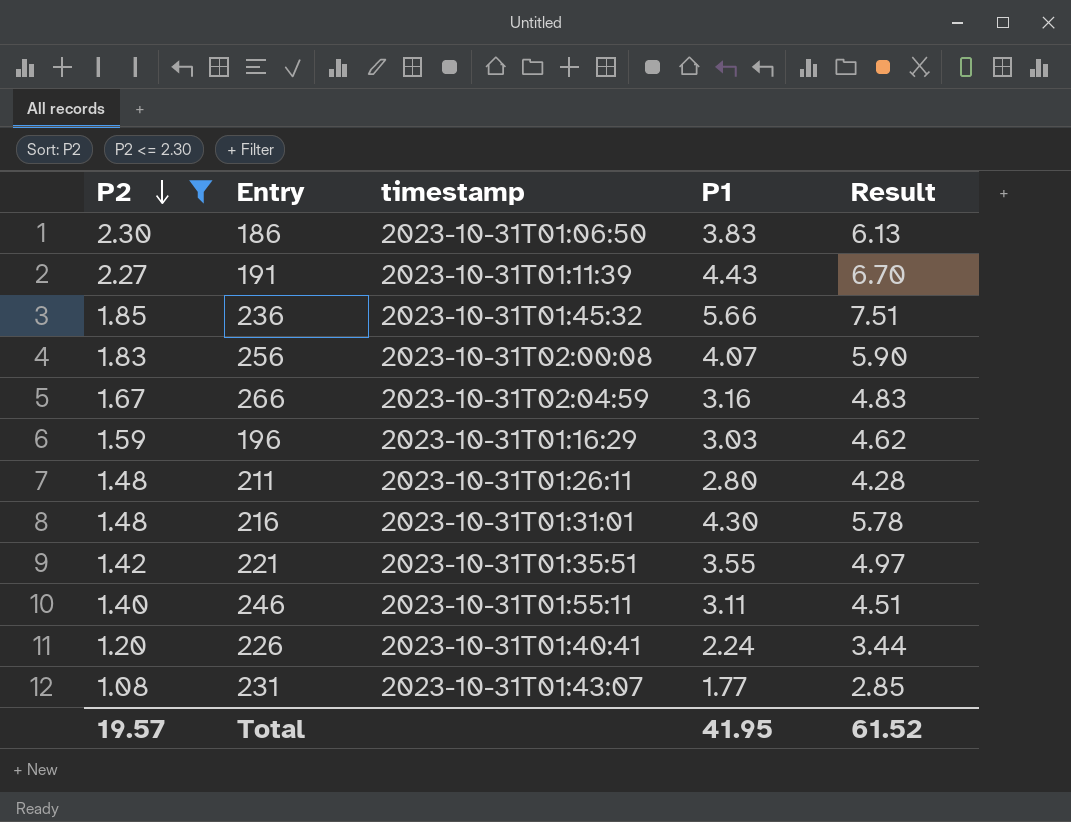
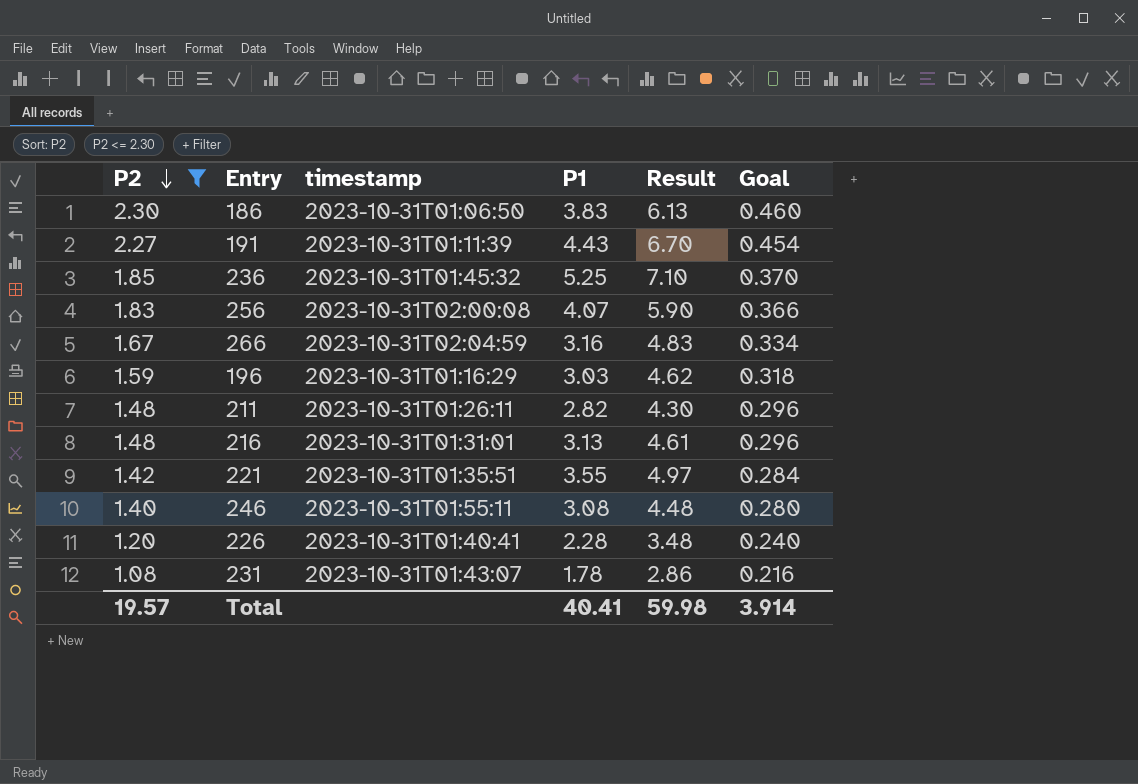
column Goal | formula: none -> [P2] * 0.2
236 | P1: 5.66 -> 5.25
236 | Result: 7.51 -> 7.10
211 | P1: 2.80 -> 2.82
211 | Result: 4.28 -> 4.30
216 | P1: 4.30 -> 3.13
216 | Result: 5.78 -> 4.61
246 | P1: 3.11 -> 3.08
246 | Result: 4.51 -> 4.48
226 | P1: 2.24 -> 2.28
226 | Result: 3.44 -> 3.48
231 | P1: 1.77 -> 1.78
231 | Result: 2.85 -> 2.86
Total | P1: 41.95 -> 40.41
Total | Result: 61.52 -> 59.98

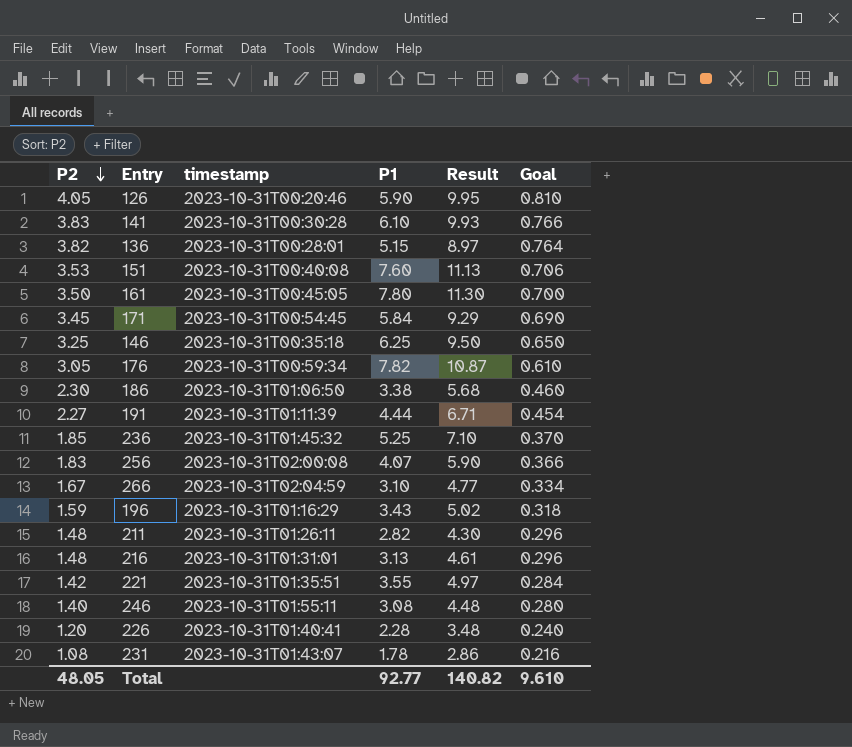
filter: P2 <= 2.30 -> none
186 | P1: 3.83 -> 3.38
186 | Result: 6.13 -> 5.68
191 | P1: 4.43 -> 4.44
191 | Result: 6.70 -> 6.71
266 | P1: 3.16 -> 3.10
266 | Result: 4.83 -> 4.77
196 | P1: 3.03 -> 3.43
196 | Result: 4.62 -> 5.02
Total | P2: 19.57 -> 48.05
Total | P1: 40.41 -> 92.77
Total | Result: 59.98 -> 140.82
Total | Goal: 3.914 -> 9.610

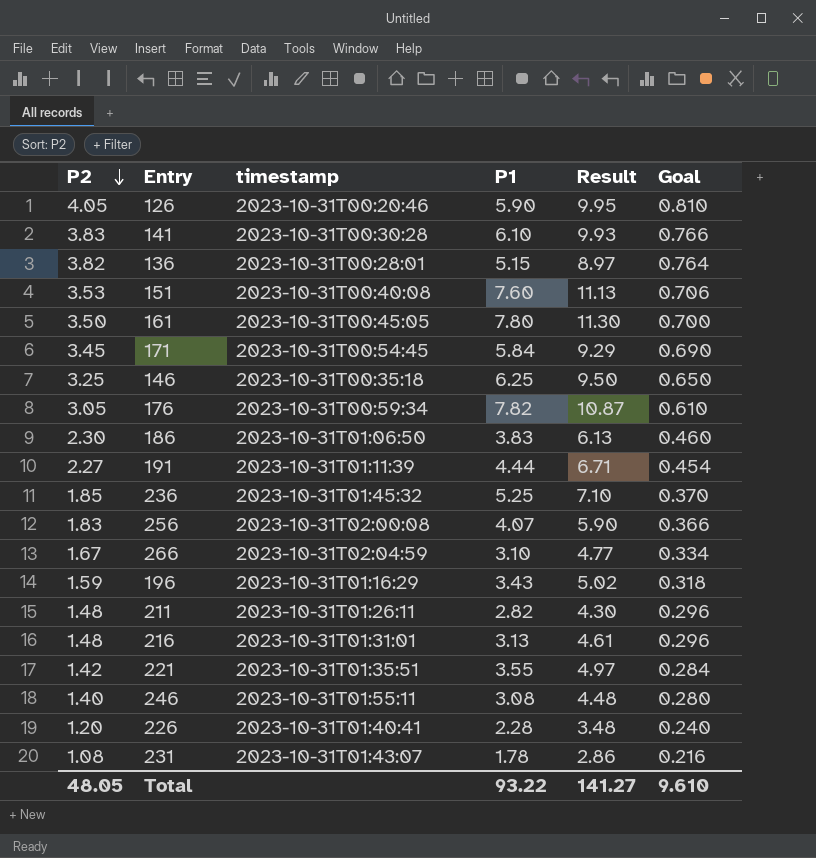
186 | P1: 3.38 -> 3.83
186 | Result: 5.68 -> 6.13
Total | P1: 92.77 -> 93.22
Total | Result: 140.82 -> 141.27

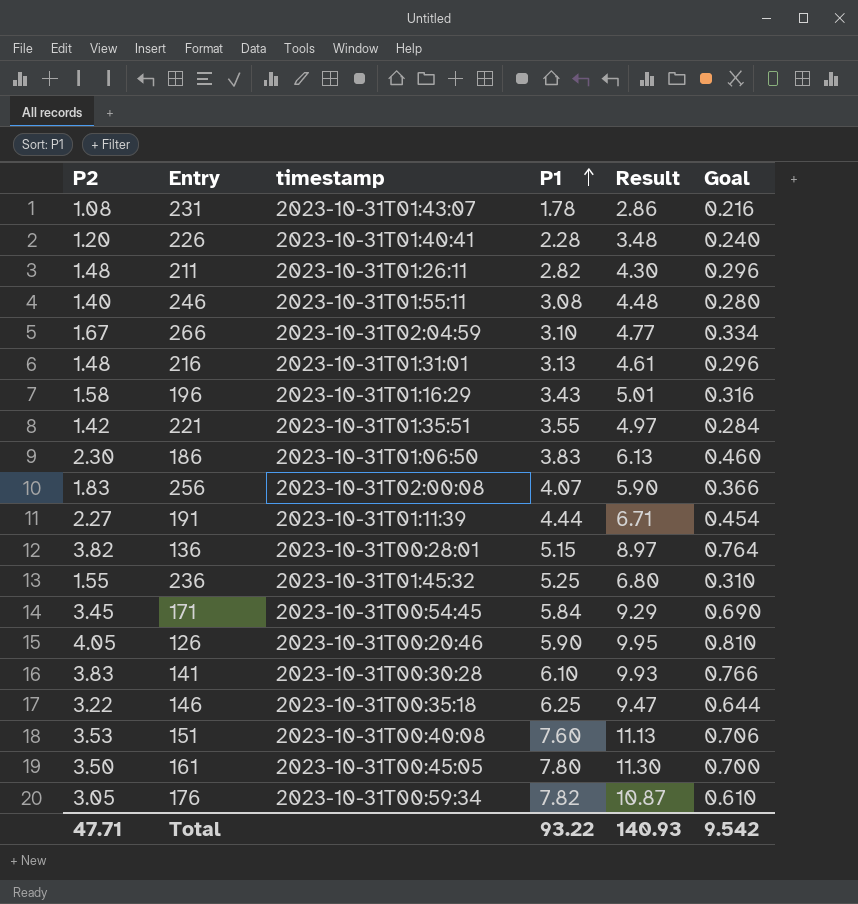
row order: P2 descending -> P1 ascending
196 | P2: 1.59 -> 1.58
196 | Result: 5.02 -> 5.01
196 | Goal: 0.318 -> 0.316
236 | P2: 1.85 -> 1.55
236 | Result: 7.10 -> 6.80
236 | Goal: 0.370 -> 0.310
146 | P2: 3.25 -> 3.22
146 | Result: 9.50 -> 9.47
146 | Goal: 0.650 -> 0.644
Total | P2: 48.05 -> 47.71
Total | Result: 141.27 -> 140.93
Total | Goal: 9.610 -> 9.542

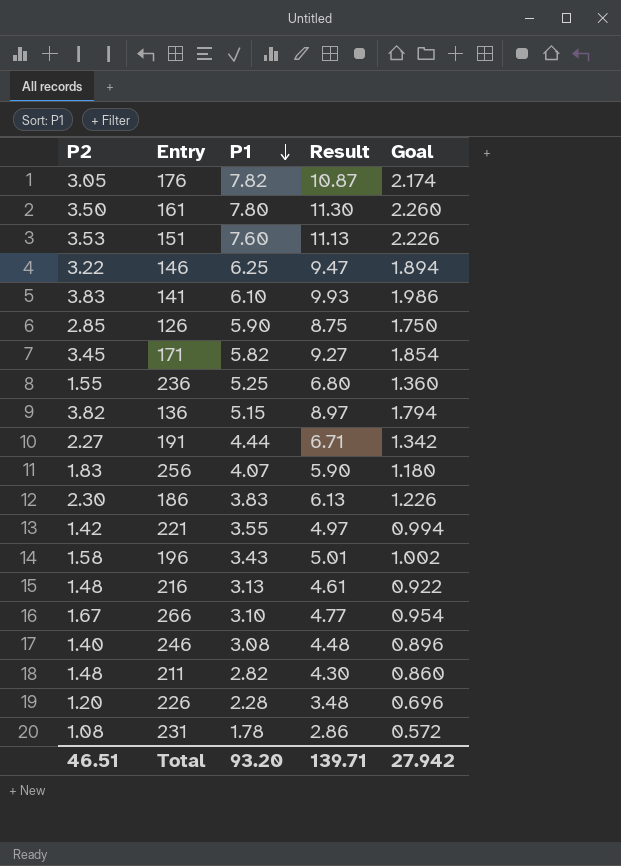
row order: P1 ascending -> P1 descending
column timestamp | position: 3 -> none
column Goal | formula: [P2] * 0.2 -> [Result] * 0.2
126 | P2: 4.05 -> 2.85
126 | Result: 9.95 -> 8.75
171 | P1: 5.84 -> 5.82
171 | Result: 9.29 -> 9.27
Total | P2: 47.71 -> 46.51
Total | P1: 93.22 -> 93.20
Total | Result: 140.93 -> 139.71
Total | Goal: 9.542 -> 27.942

